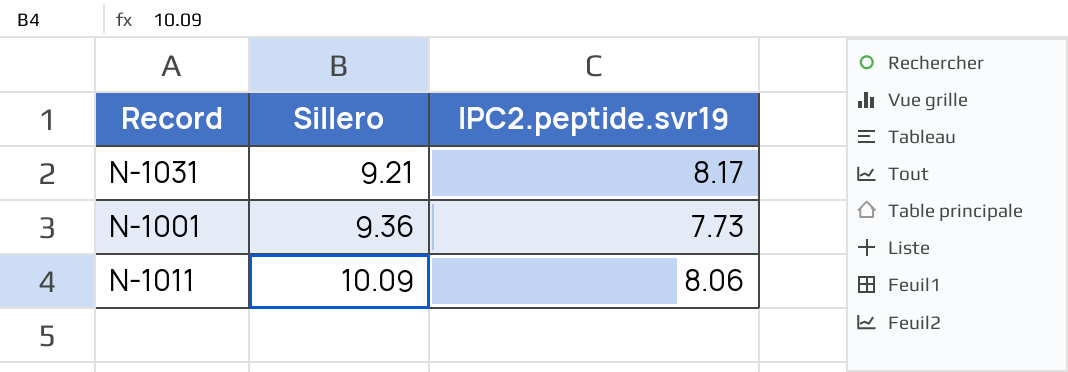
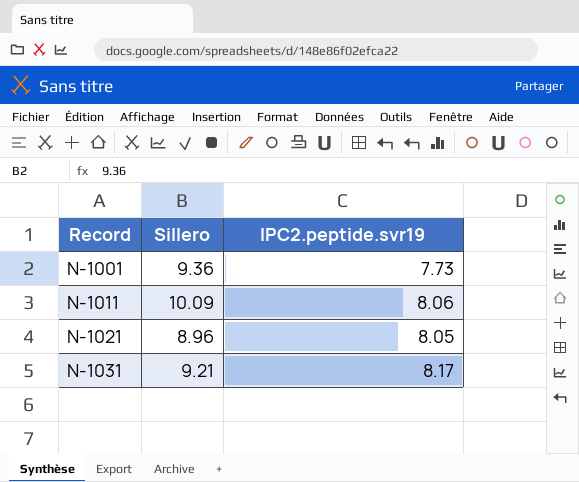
row order: Sillero ascending -> Record ascending
row N-1021: none -> 8.96 | 8.05

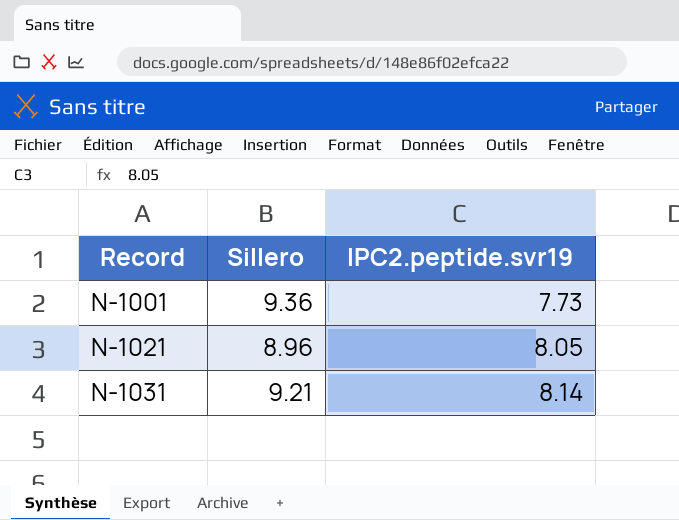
row N-1011: 10.09 | 8.06 -> none
N-1031 | IPC2.peptide.svr19: 8.17 -> 8.14

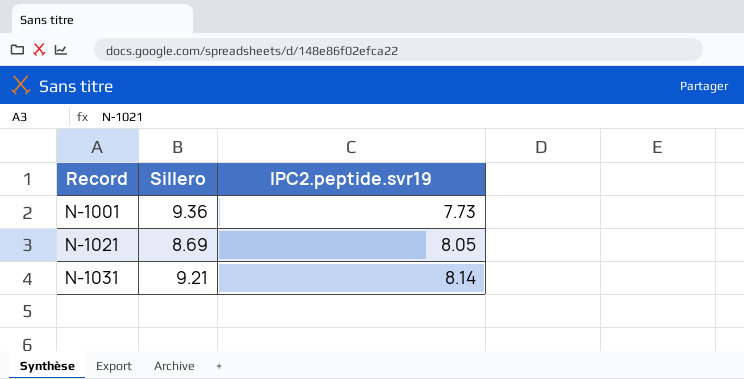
N-1021 | Sillero: 8.96 -> 8.69

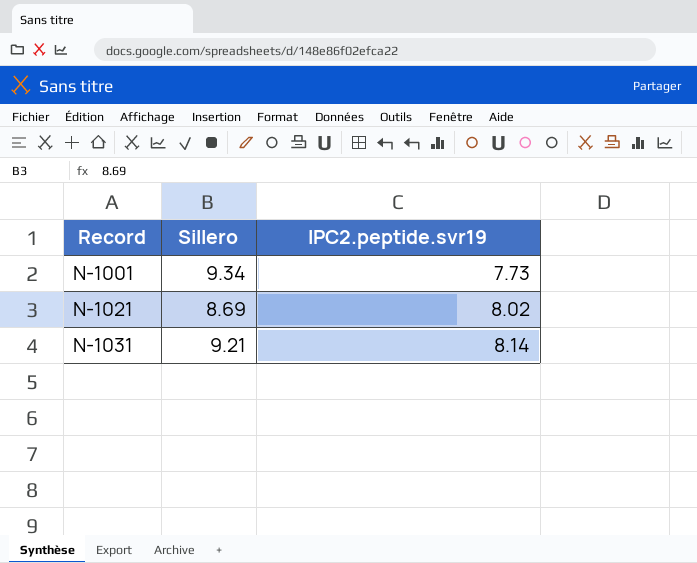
N-1001 | Sillero: 9.36 -> 9.34
N-1021 | IPC2.peptide.svr19: 8.05 -> 8.02

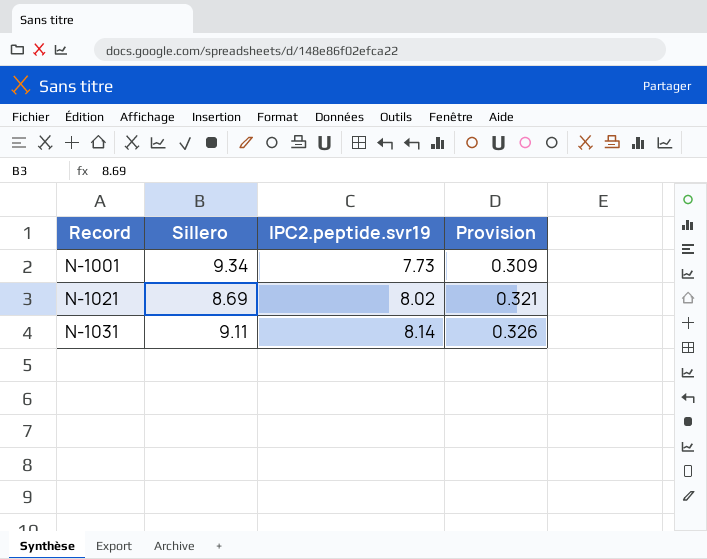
column Provision | formula: none -> [IPC2.peptide.svr19] * 0.04
N-1031 | Sillero: 9.21 -> 9.11

